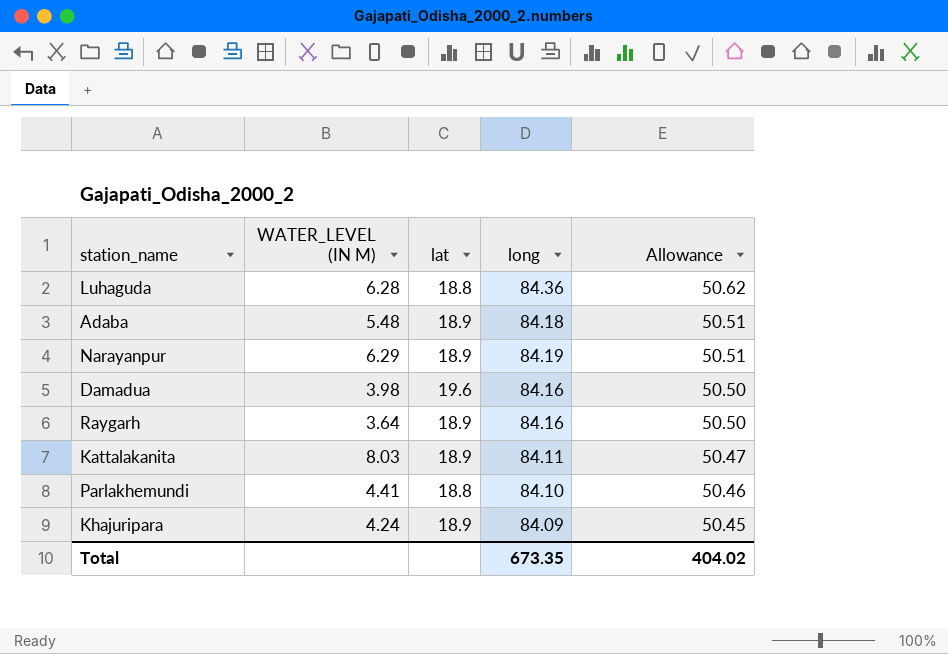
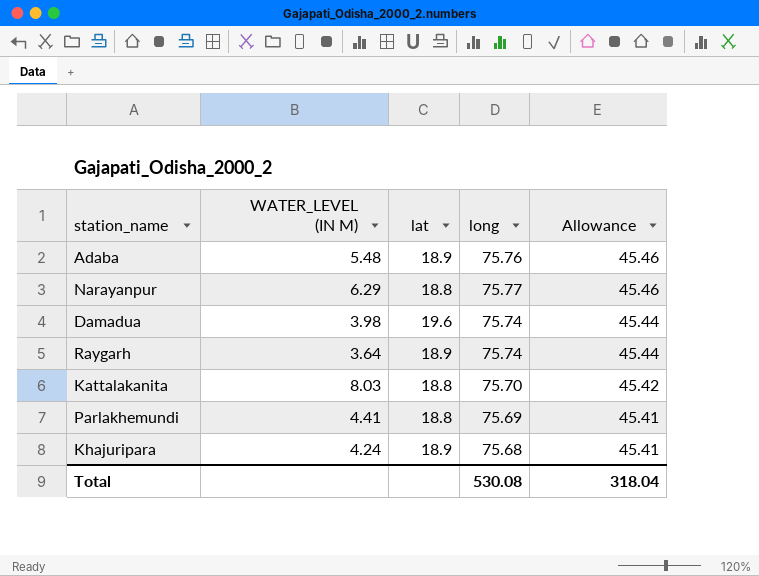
row Luhaguda: 6.28 | 18.8 | 84.36 | 50.62 -> none
Adaba | long: 84.18 -> 75.76
Adaba | Allowance: 50.51 -> 45.46
Narayanpur | lat: 18.9 -> 18.8
Narayanpur | long: 84.19 -> 75.77
Narayanpur | Allowance: 50.51 -> 45.46
Damadua | long: 84.16 -> 75.74
Damadua | Allowance: 50.50 -> 45.44
Raygarh | long: 84.16 -> 75.74
Raygarh | Allowance: 50.50 -> 45.44
Kattalakanita | lat: 18.9 -> 18.8
Kattalakanita | long: 84.11 -> 75.70
Kattalakanita | Allowance: 50.47 -> 45.42
Parlakhemundi | long: 84.10 -> 75.69
Parlakhemundi | Allowance: 50.46 -> 45.41
Khajuripara | long: 84.09 -> 75.68
Khajuripara | Allowance: 50.45 -> 45.41
Total | long: 673.35 -> 530.08
Total | Allowance: 404.02 -> 318.04

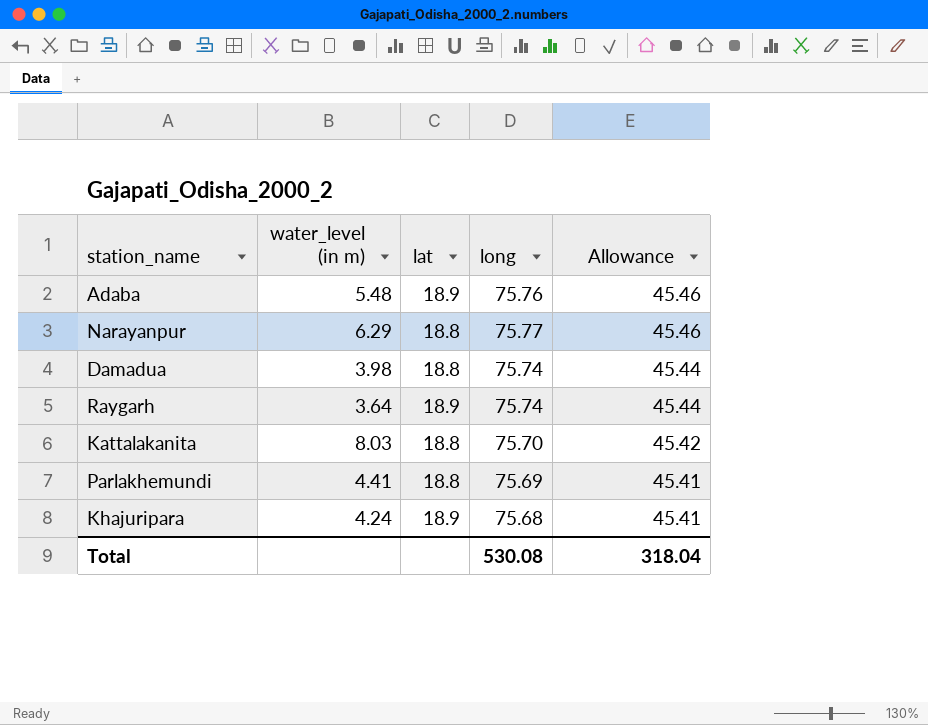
column name: WATER_LEVEL (IN M) -> water_level (in m)
Damadua | lat: 19.6 -> 18.8

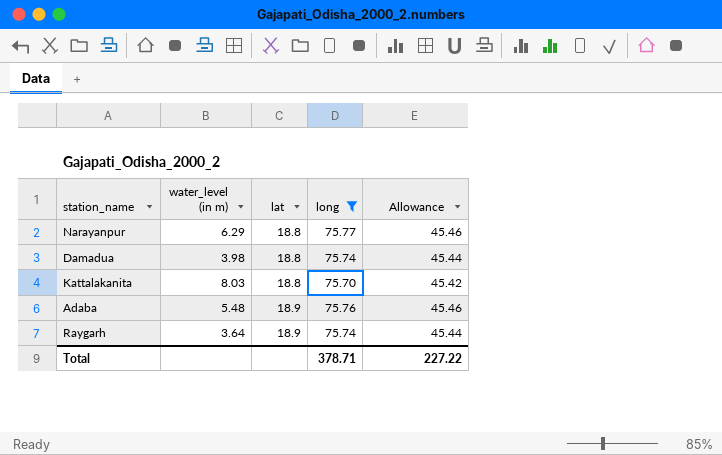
filter: none -> long >= 75.70
row order: Allowance descending -> lat ascending
Total | long: 530.08 -> 378.71
Total | Allowance: 318.04 -> 227.22

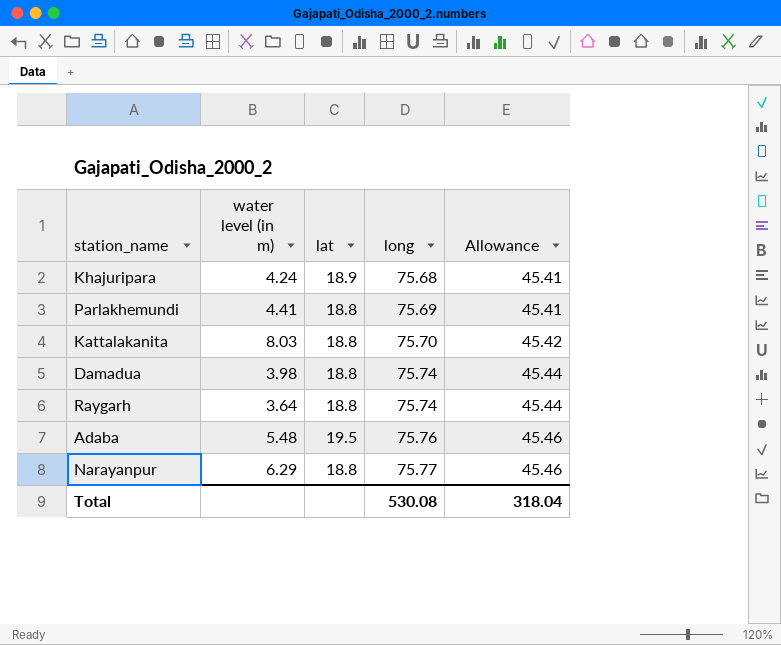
filter: long >= 75.70 -> none
row order: lat ascending -> long ascending
column name: water_level (in m) -> water level (in m)
Raygarh | lat: 18.9 -> 18.8
Adaba | lat: 18.9 -> 19.5
Total | long: 378.71 -> 530.08
Total | Allowance: 227.22 -> 318.04

